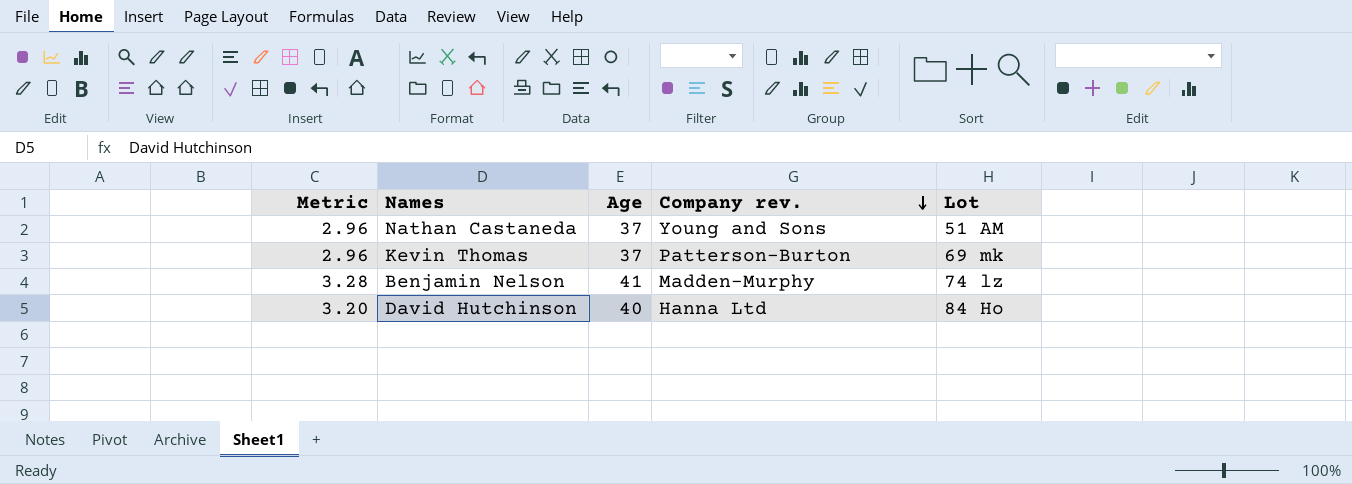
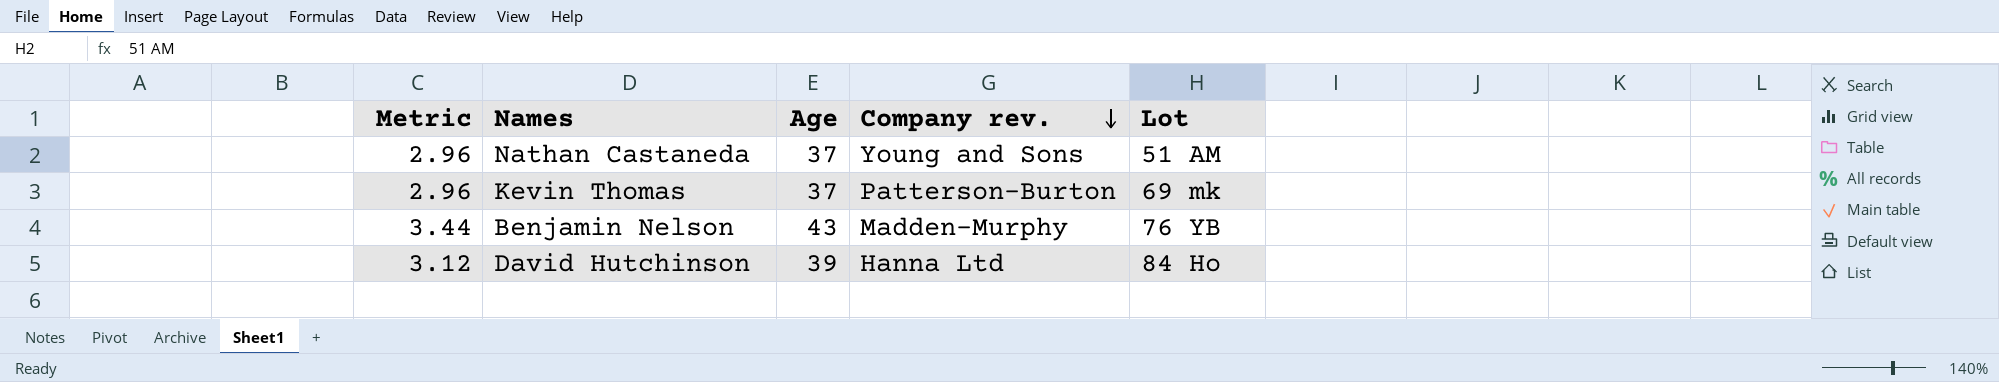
Benjamin Nelson | Metric: 3.28 -> 3.44
Benjamin Nelson | Age: 41 -> 43
Benjamin Nelson | Lot: 74 lz -> 76 YB
David Hutchinson | Metric: 3.20 -> 3.12
David Hutchinson | Age: 40 -> 39

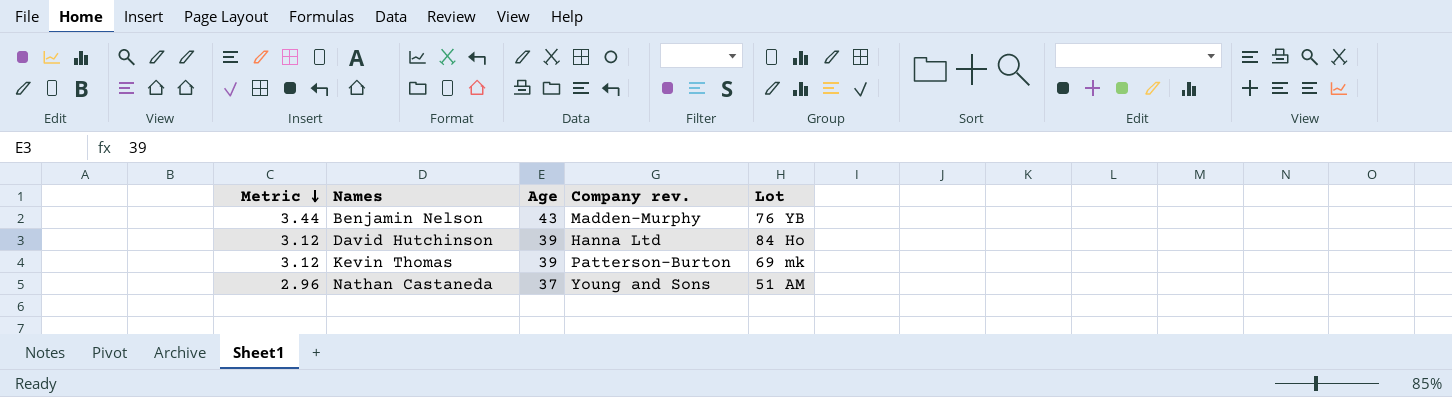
row order: Company rev. descending -> Metric descending
Kevin Thomas | Metric: 2.96 -> 3.12
Kevin Thomas | Age: 37 -> 39

